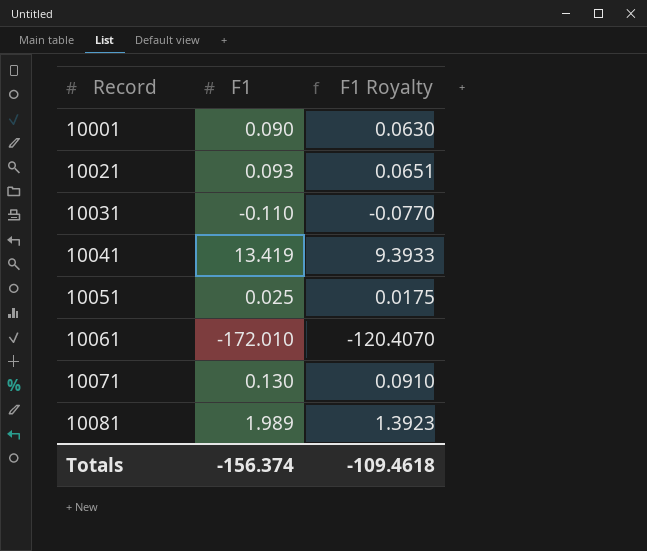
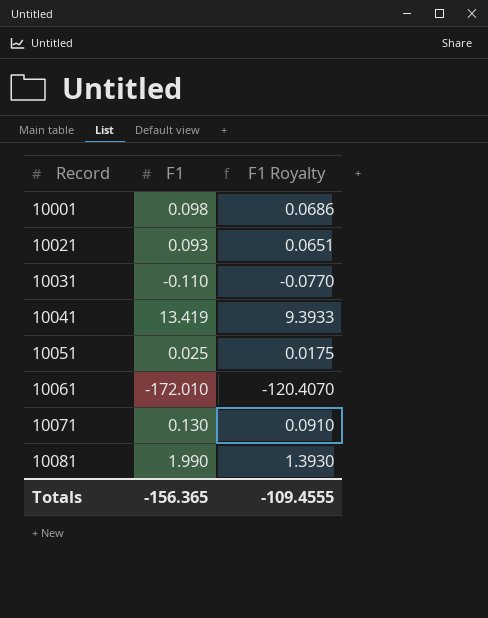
10001 | F1: 0.090 -> 0.098
10001 | F1 Royalty: 0.0630 -> 0.0686
10081 | F1: 1.989 -> 1.990
10081 | F1 Royalty: 1.3923 -> 1.3930
Totals | F1: -156.374 -> -156.365
Totals | F1 Royalty: -109.4618 -> -109.4555

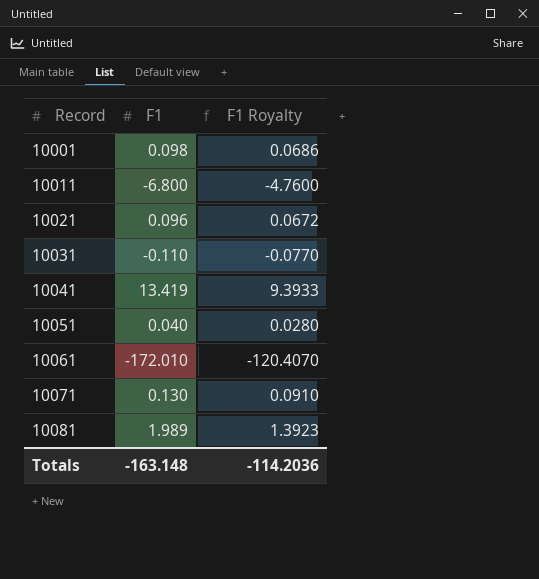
row 10011: none -> -6.800 | -4.7600
10021 | F1: 0.093 -> 0.096
10021 | F1 Royalty: 0.0651 -> 0.0672
10051 | F1: 0.025 -> 0.040
10051 | F1 Royalty: 0.0175 -> 0.0280
10081 | F1: 1.990 -> 1.989
10081 | F1 Royalty: 1.3930 -> 1.3923
Totals | F1: -156.365 -> -163.148
Totals | F1 Royalty: -109.4555 -> -114.2036

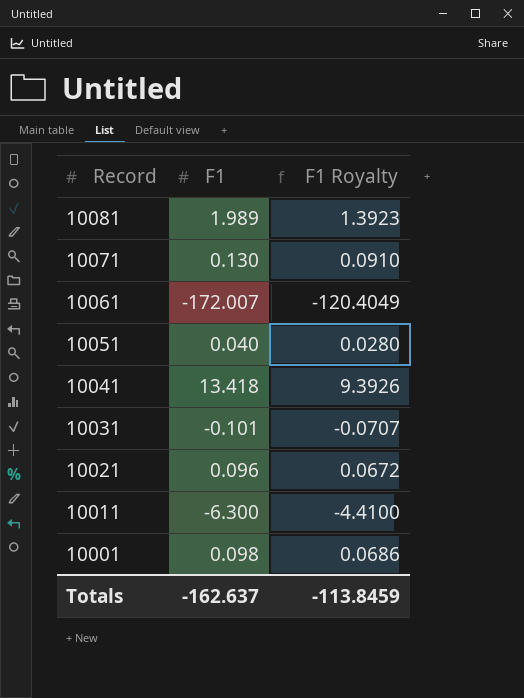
row order: Record ascending -> Record descending
10061 | F1: -172.010 -> -172.007
10061 | F1 Royalty: -120.4070 -> -120.4049
10041 | F1: 13.419 -> 13.418
10041 | F1 Royalty: 9.3933 -> 9.3926
10031 | F1: -0.110 -> -0.101
10031 | F1 Royalty: -0.0770 -> -0.0707
10011 | F1: -6.800 -> -6.300
10011 | F1 Royalty: -4.7600 -> -4.4100
Totals | F1: -163.148 -> -162.637
Totals | F1 Royalty: -114.2036 -> -113.8459

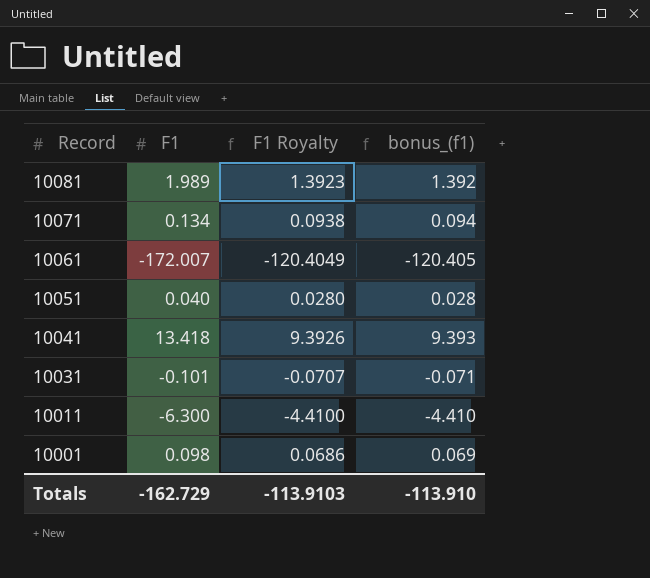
column bonus_(f1) | formula: none -> [F1] * 0.7
row 10021: 0.096 | 0.0672 -> none
10071 | F1: 0.130 -> 0.134
10071 | F1 Royalty: 0.0910 -> 0.0938
Totals | F1: -162.637 -> -162.729
Totals | F1 Royalty: -113.8459 -> -113.9103

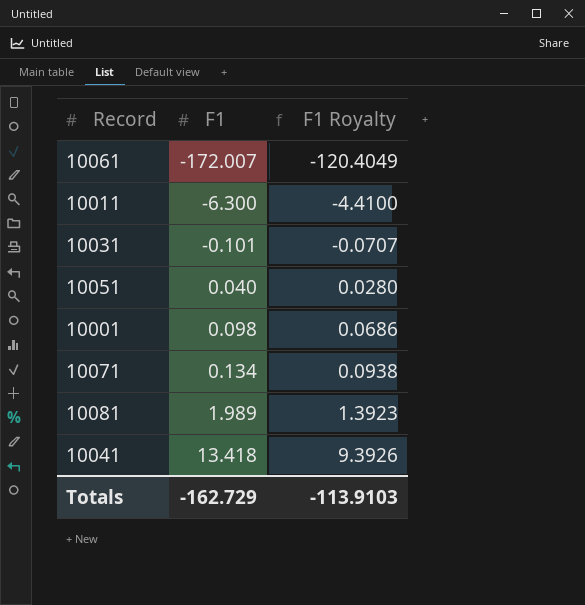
row order: Record descending -> F1 ascending
column bonus_(f1) | formula: [F1] * 0.7 -> none

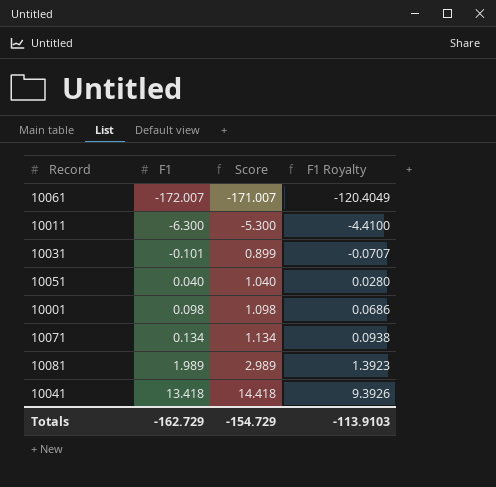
column Score | formula: none -> [F1] + 1

